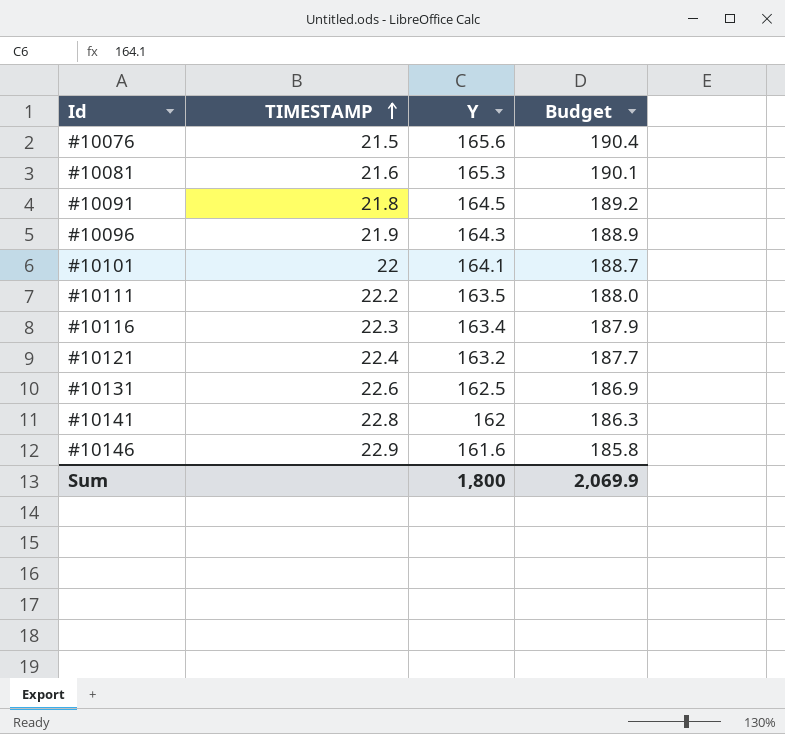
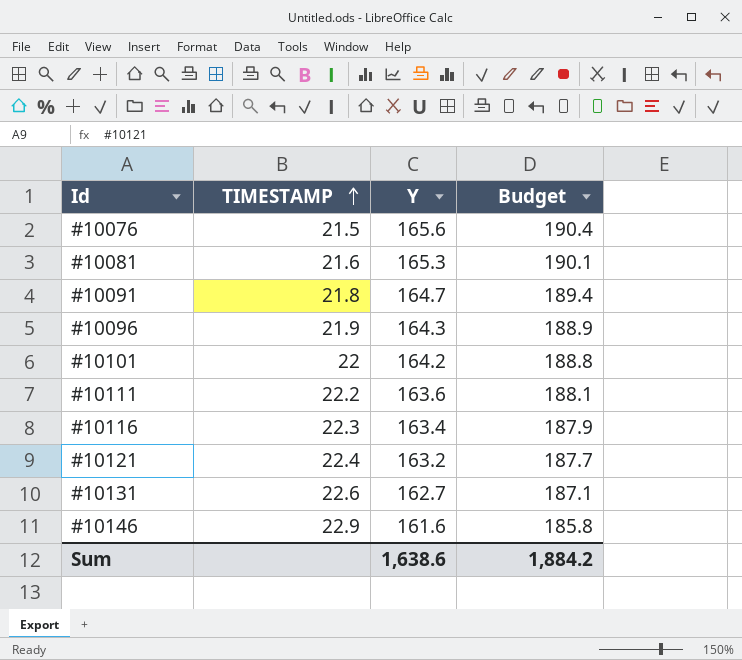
row #10141: 22.8 | 162 | 186.3 -> none
#10091 | Y: 164.5 -> 164.7
#10091 | Budget: 189.2 -> 189.4
#10101 | Y: 164.1 -> 164.2
#10101 | Budget: 188.7 -> 188.8
#10111 | Y: 163.5 -> 163.6
#10111 | Budget: 188.0 -> 188.1
#10131 | Y: 162.5 -> 162.7
#10131 | Budget: 186.9 -> 187.1
Sum | Y: 1,800 -> 1,638.6
Sum | Budget: 2,069.9 -> 1,884.2

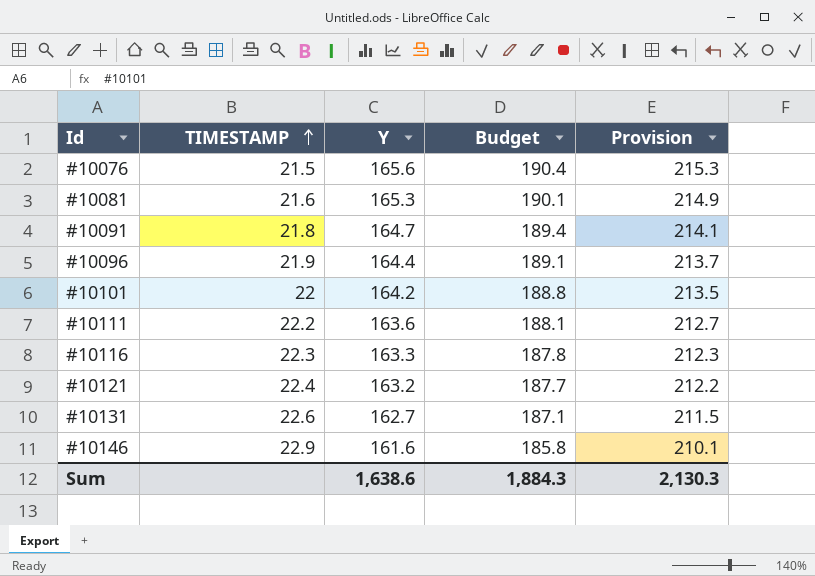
column Provision | formula: none -> [Y] * 1.3
#10096 | Y: 164.3 -> 164.4
#10096 | Budget: 188.9 -> 189.1
#10116 | Y: 163.4 -> 163.3
#10116 | Budget: 187.9 -> 187.8
Sum | Budget: 1,884.2 -> 1,884.3

